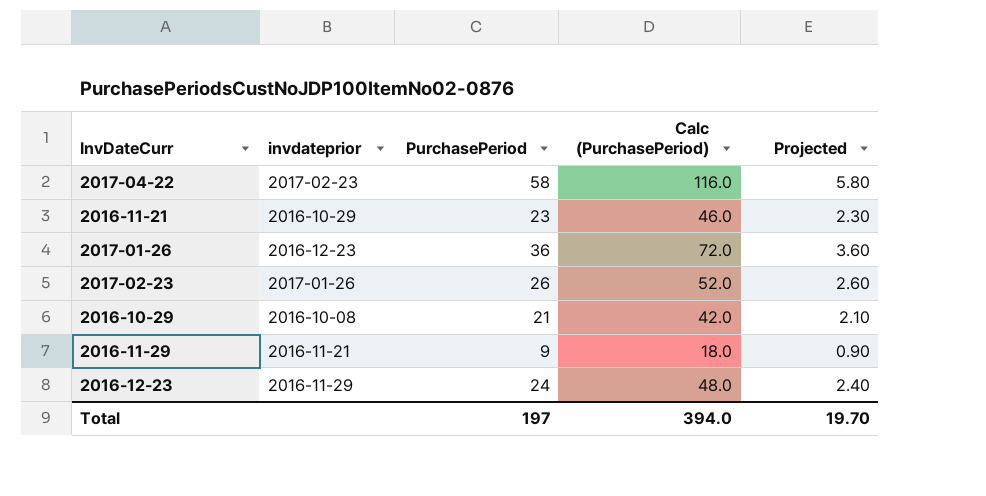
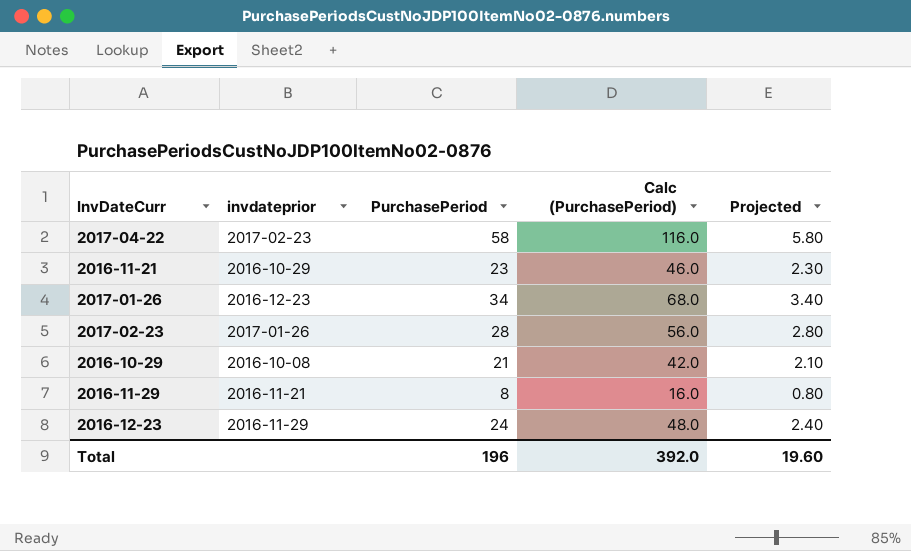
2017-01-26 | PurchasePeriod: 36 -> 34
2017-01-26 | Calc (PurchasePeriod): 72.0 -> 68.0
2017-01-26 | Projected: 3.60 -> 3.40
2017-02-23 | PurchasePeriod: 26 -> 28
2017-02-23 | Calc (PurchasePeriod): 52.0 -> 56.0
2017-02-23 | Projected: 2.60 -> 2.80
2016-11-29 | PurchasePeriod: 9 -> 8
2016-11-29 | Calc (PurchasePeriod): 18.0 -> 16.0
2016-11-29 | Projected: 0.90 -> 0.80
Total | PurchasePeriod: 197 -> 196
Total | Calc (PurchasePeriod): 394.0 -> 392.0
Total | Projected: 19.70 -> 19.60

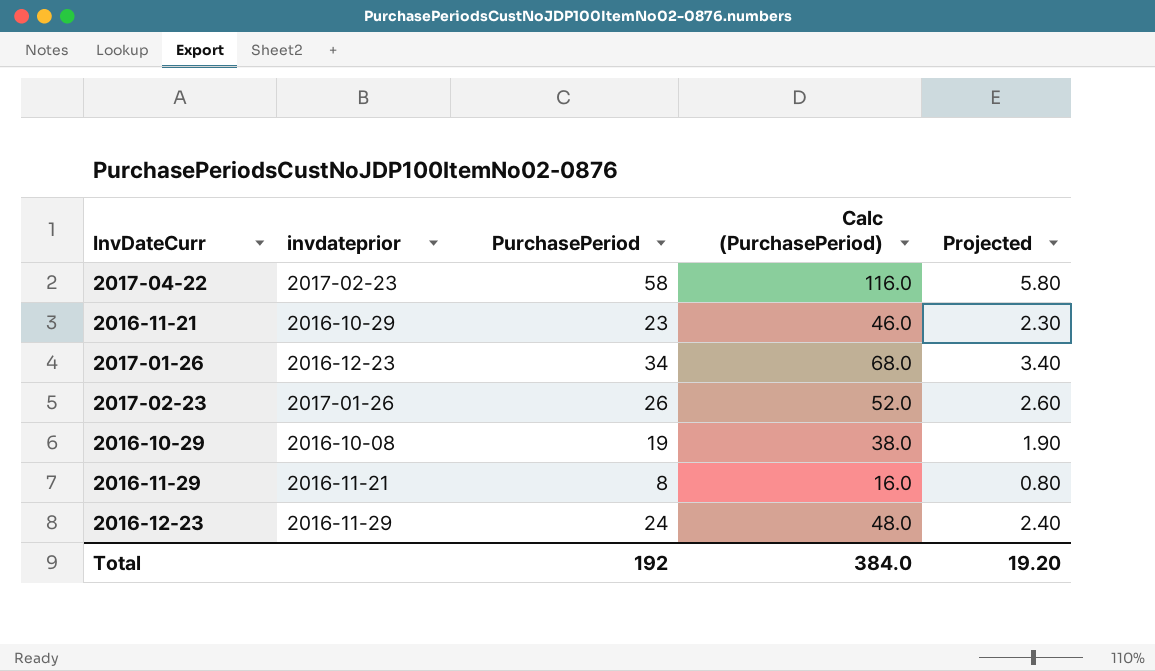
2017-02-23 | PurchasePeriod: 28 -> 26
2017-02-23 | Calc (PurchasePeriod): 56.0 -> 52.0
2017-02-23 | Projected: 2.80 -> 2.60
2016-10-29 | PurchasePeriod: 21 -> 19
2016-10-29 | Calc (PurchasePeriod): 42.0 -> 38.0
2016-10-29 | Projected: 2.10 -> 1.90
Total | PurchasePeriod: 196 -> 192
Total | Calc (PurchasePeriod): 392.0 -> 384.0
Total | Projected: 19.60 -> 19.20

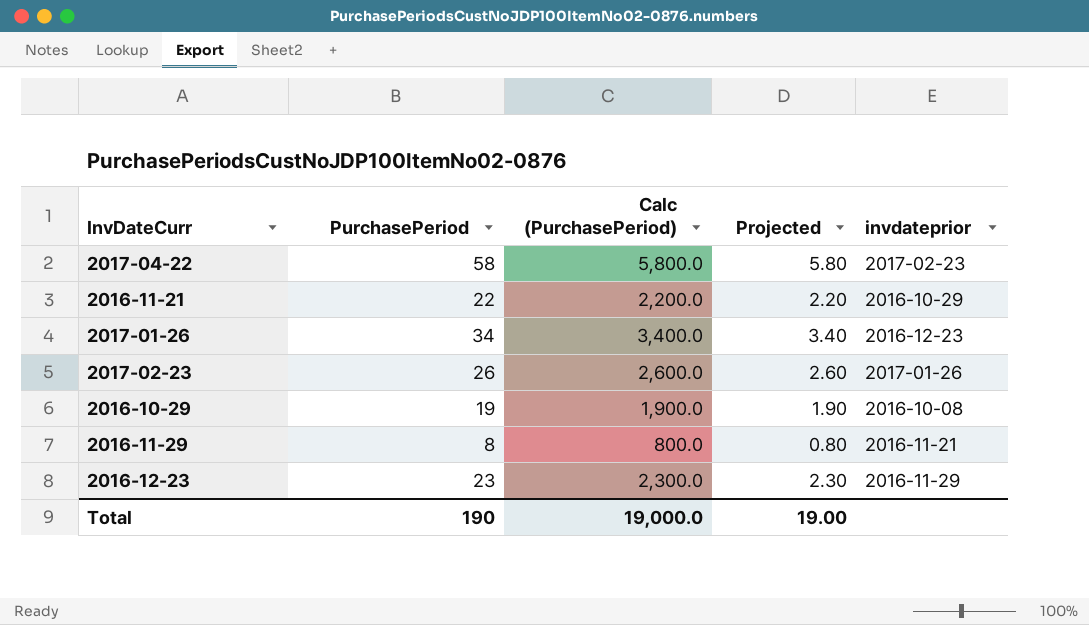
column Calc (PurchasePeriod) | formula: [PurchasePeriod] * 2 -> [PurchasePeriod] * 100
column invdateprior | position: 2 -> 5
2016-11-21 | PurchasePeriod: 23 -> 22
2016-11-21 | Projected: 2.30 -> 2.20
2016-12-23 | PurchasePeriod: 24 -> 23
2016-12-23 | Projected: 2.40 -> 2.30
Total | PurchasePeriod: 192 -> 190
Total | Calc (PurchasePeriod): 384.0 -> 19,000.0
Total | Projected: 19.20 -> 19.00

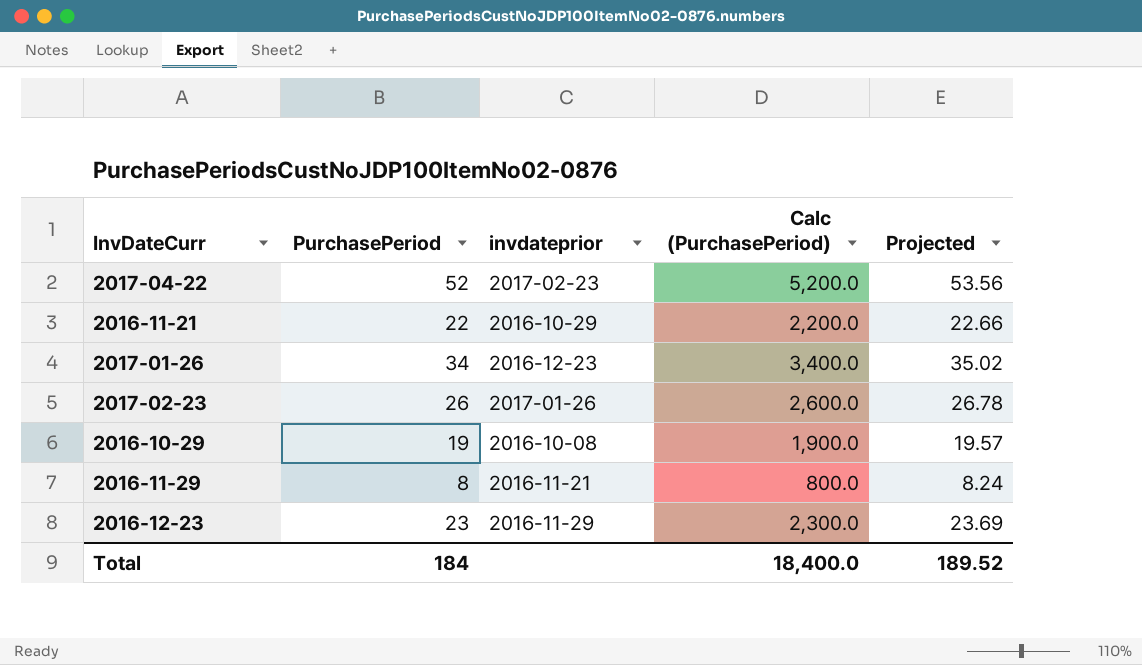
column invdateprior | position: 5 -> 3
column Projected | formula: [PurchasePeriod] * 0.1 -> [PurchasePeriod] * 1.03
2017-04-22 | PurchasePeriod: 58 -> 52
2017-04-22 | Calc (PurchasePeriod): 5,800.0 -> 5,200.0
Total | PurchasePeriod: 190 -> 184
Total | Calc (PurchasePeriod): 19,000.0 -> 18,400.0
Total | Projected: 19.00 -> 189.52

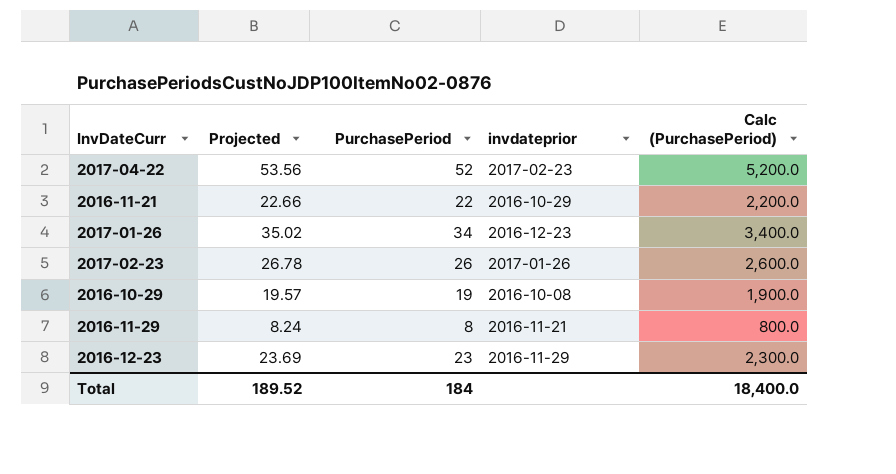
column Projected | position: 5 -> 2

